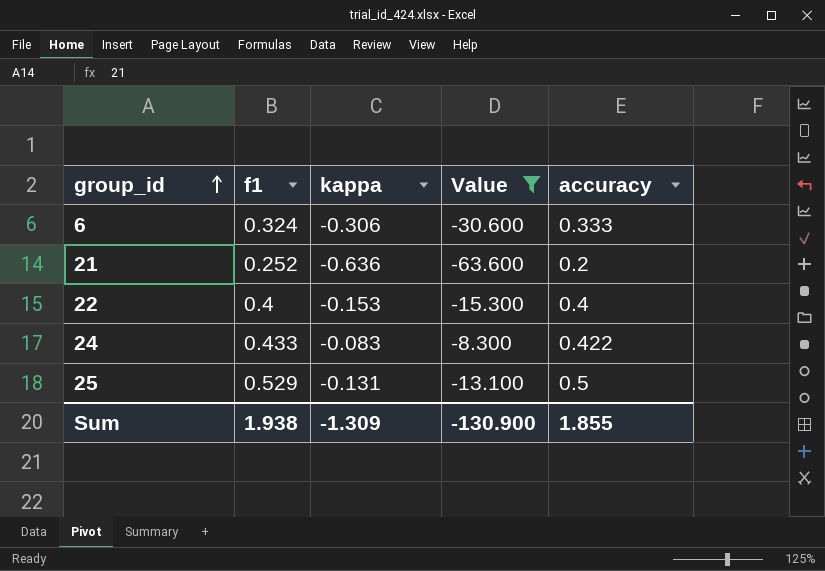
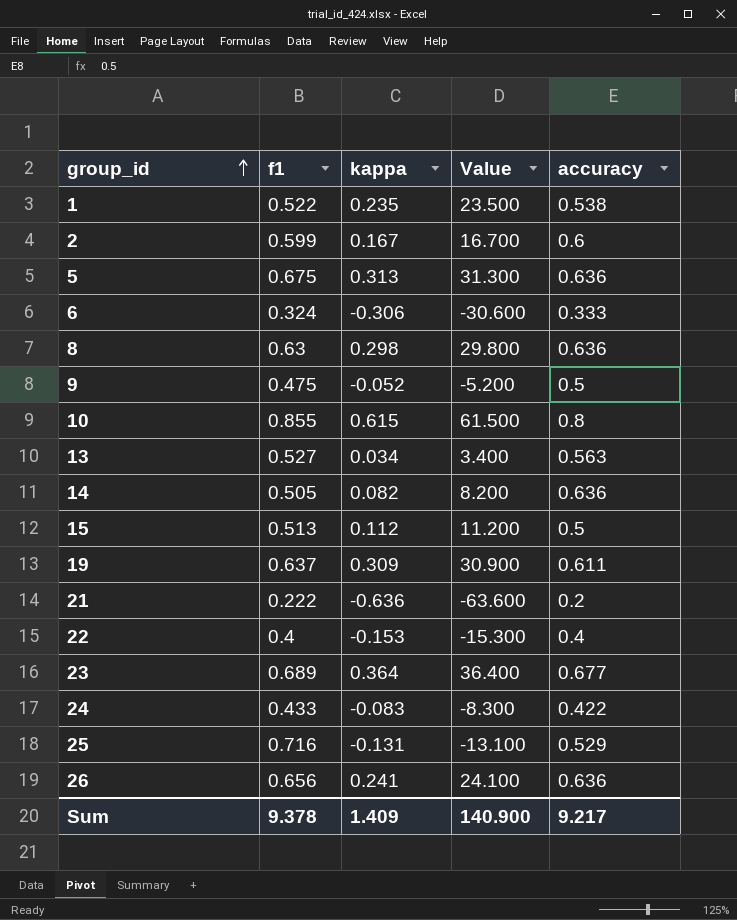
filter: Value <= -8.300 -> none
21 | f1: 0.252 -> 0.222
25 | f1: 0.529 -> 0.716
25 | accuracy: 0.5 -> 0.529
Sum | f1: 1.938 -> 9.378
Sum | kappa: -1.309 -> 1.409
Sum | Value: -130.900 -> 140.900
Sum | accuracy: 1.855 -> 9.217

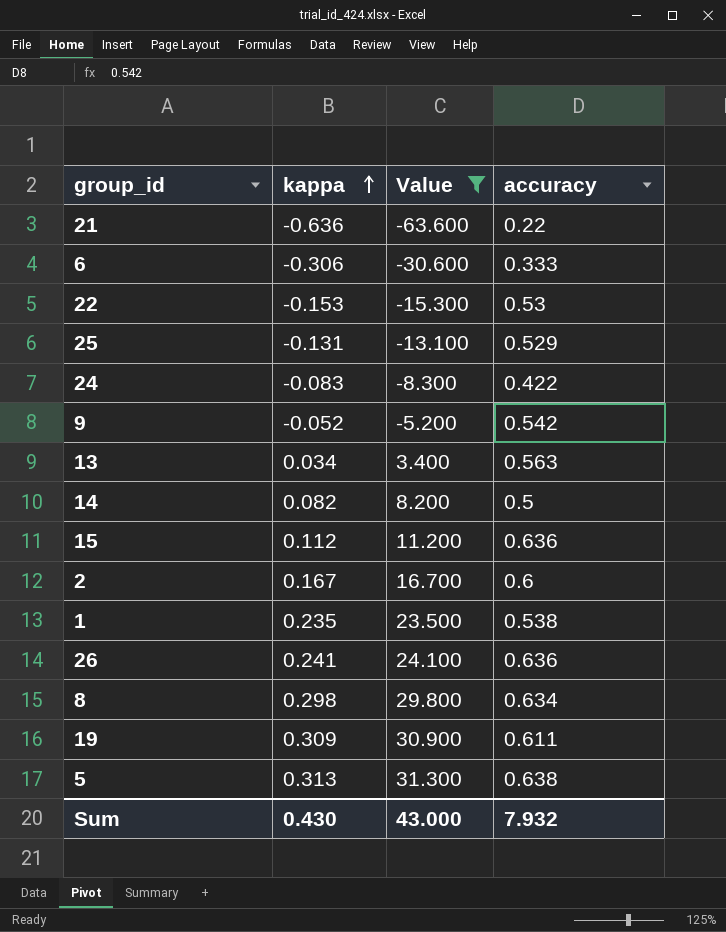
filter: none -> Value <= 31.300
row order: group_id ascending -> kappa ascending
column f1 | position: 2 -> none
21 | accuracy: 0.2 -> 0.22
22 | accuracy: 0.4 -> 0.53
9 | accuracy: 0.5 -> 0.542
14 | accuracy: 0.636 -> 0.5
15 | accuracy: 0.5 -> 0.636
8 | accuracy: 0.636 -> 0.634
5 | accuracy: 0.636 -> 0.638
Sum | kappa: 1.409 -> 0.430
Sum | Value: 140.900 -> 43.000
Sum | accuracy: 9.217 -> 7.932

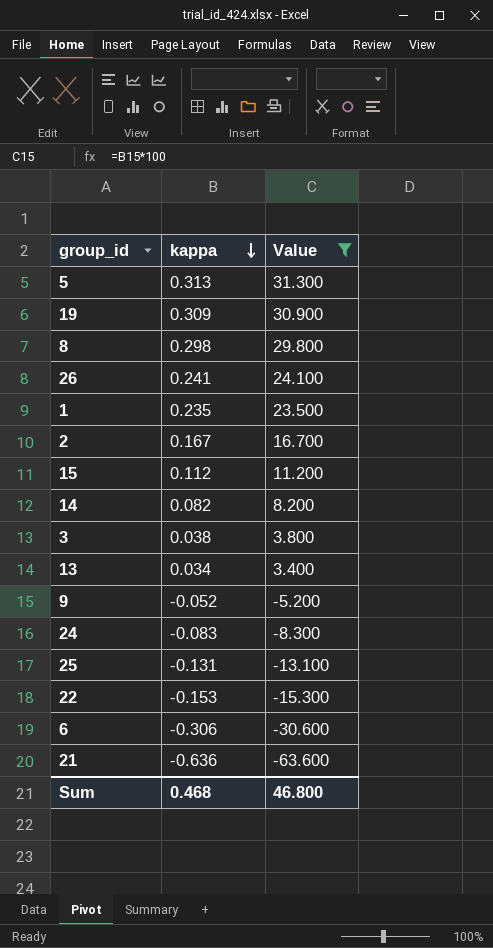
row order: kappa ascending -> kappa descending
column accuracy | position: 4 -> none
row 3: none -> 0.038 | 3.800
Sum | kappa: 0.430 -> 0.468
Sum | Value: 43.000 -> 46.800

